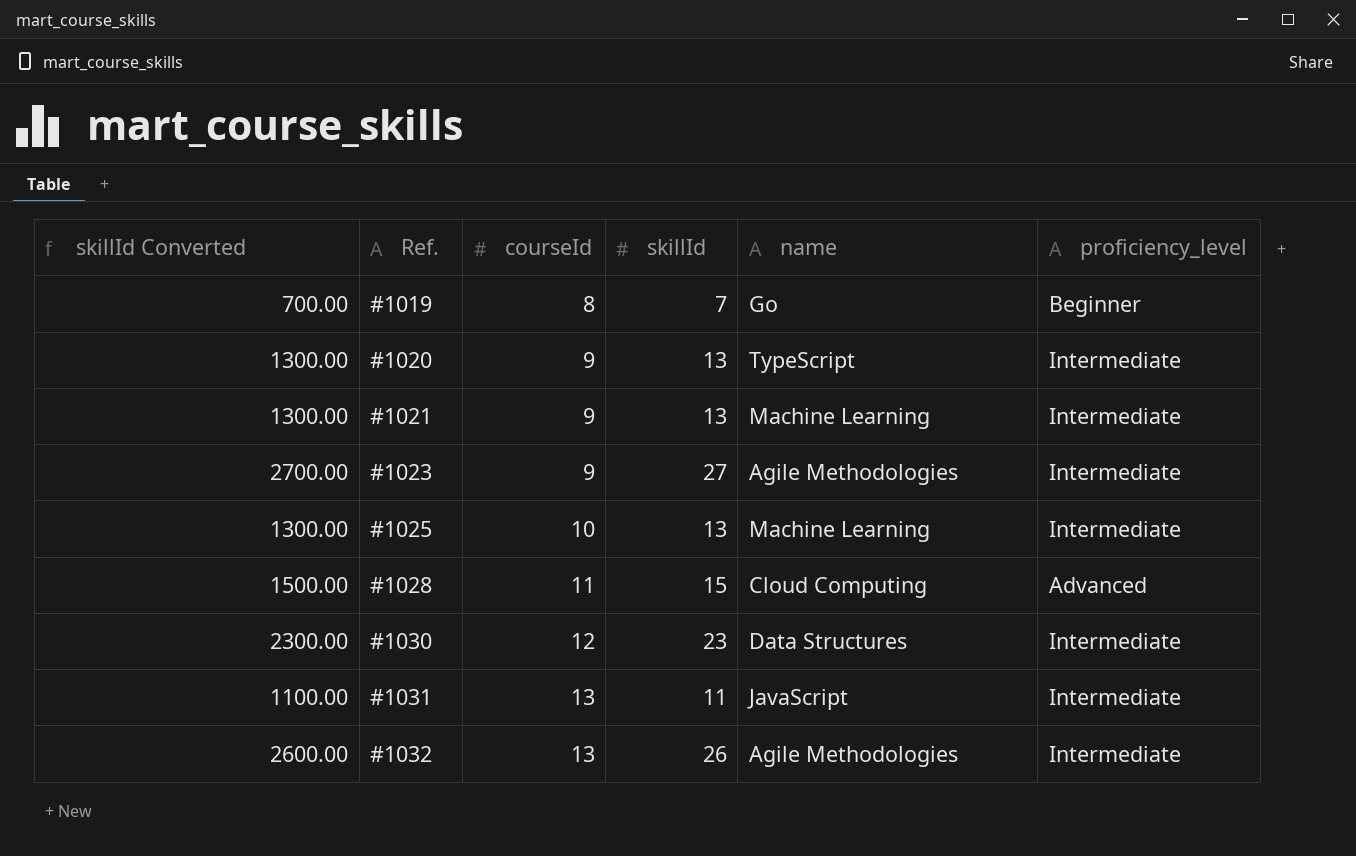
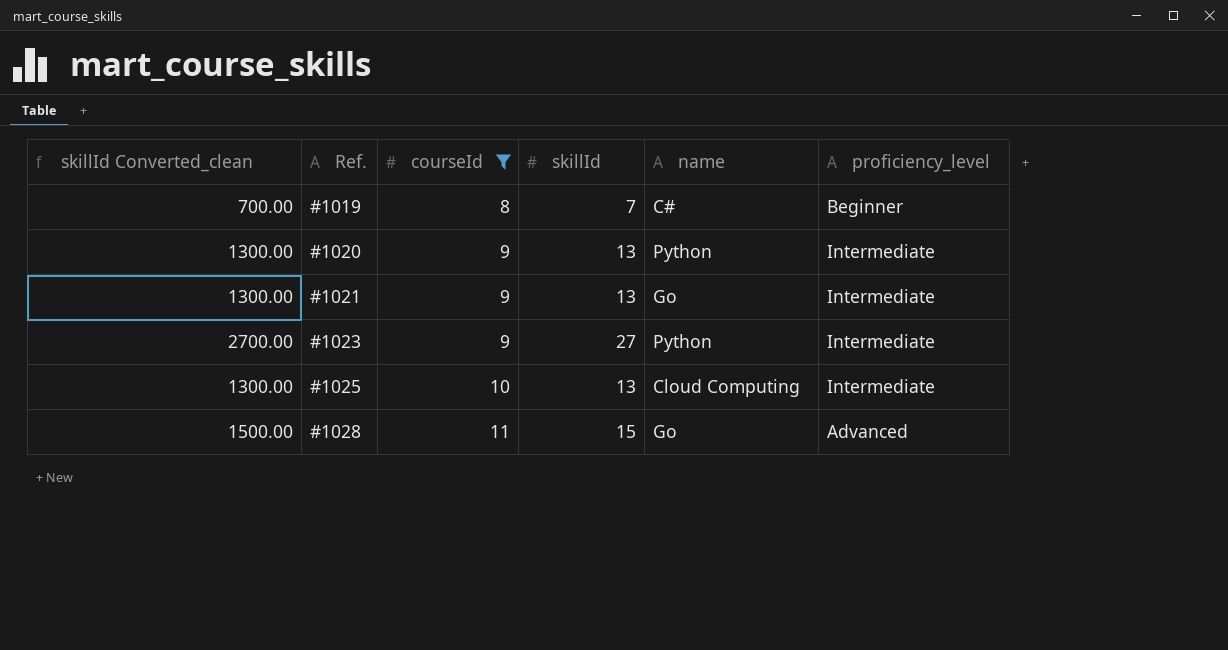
filter: none -> courseId <= 11
column name: skillId Converted -> skillId Converted_clean
#1019 | name: Go -> C#
#1020 | name: TypeScript -> Python
#1021 | name: Machine Learning -> Go
#1023 | name: Agile Methodologies -> Python
#1025 | name: Machine Learning -> Cloud Computing
#1028 | name: Cloud Computing -> Go

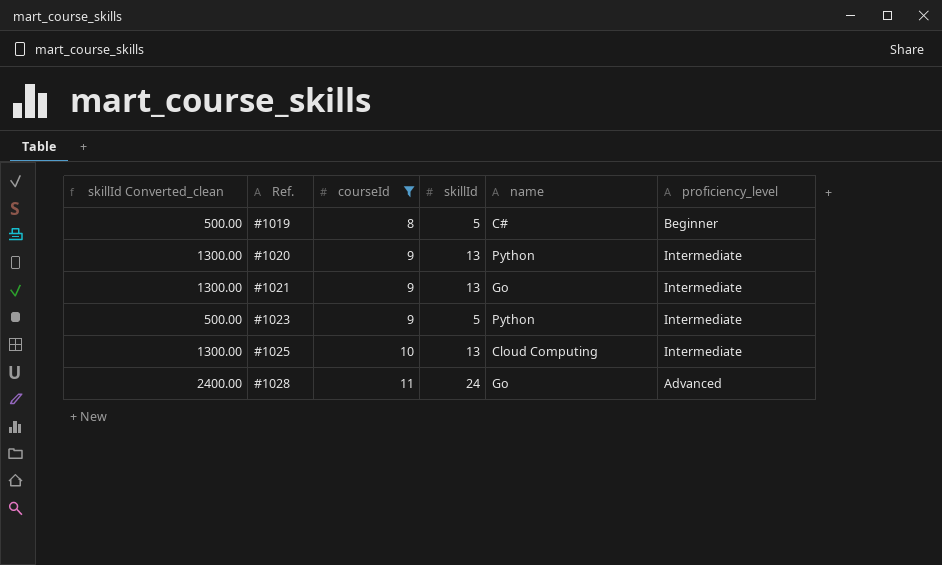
#1019 | skillId Converted_clean: 700.00 -> 500.00
#1019 | skillId: 7 -> 5
#1023 | skillId Converted_clean: 2700.00 -> 500.00
#1023 | skillId: 27 -> 5
#1028 | skillId Converted_clean: 1500.00 -> 2400.00
#1028 | skillId: 15 -> 24

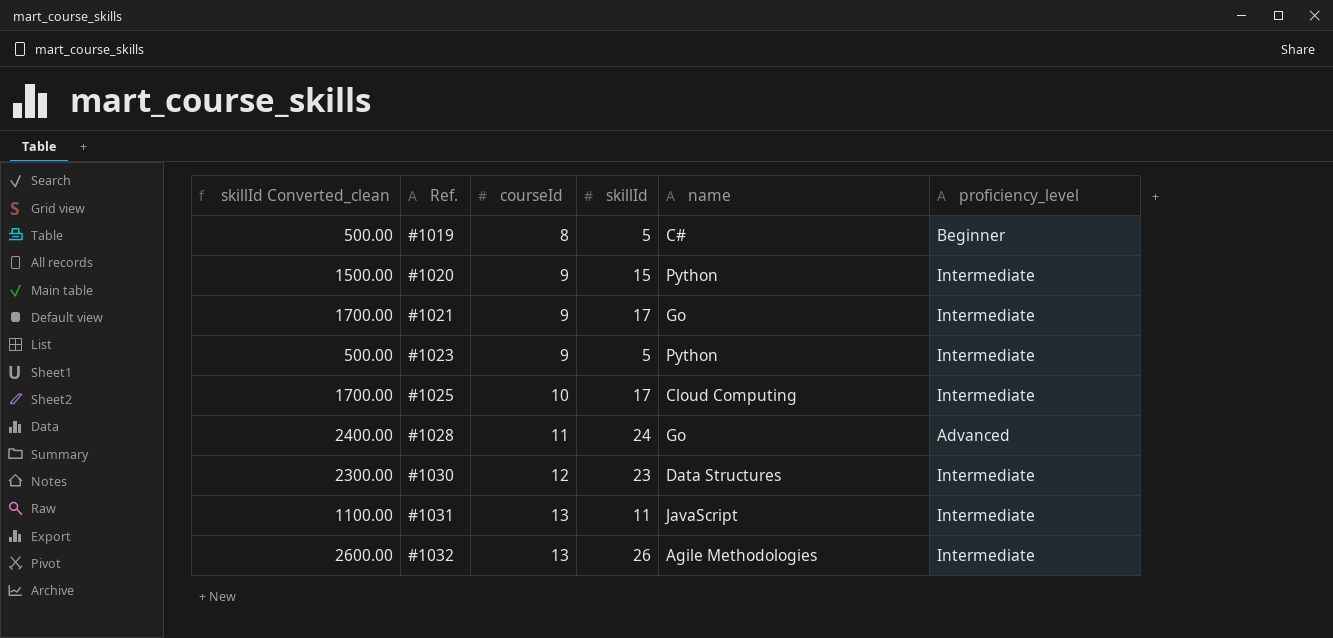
filter: courseId <= 11 -> none
#1020 | skillId Converted_clean: 1300.00 -> 1500.00
#1020 | skillId: 13 -> 15
#1021 | skillId Converted_clean: 1300.00 -> 1700.00
#1021 | skillId: 13 -> 17
#1025 | skillId Converted_clean: 1300.00 -> 1700.00
#1025 | skillId: 13 -> 17

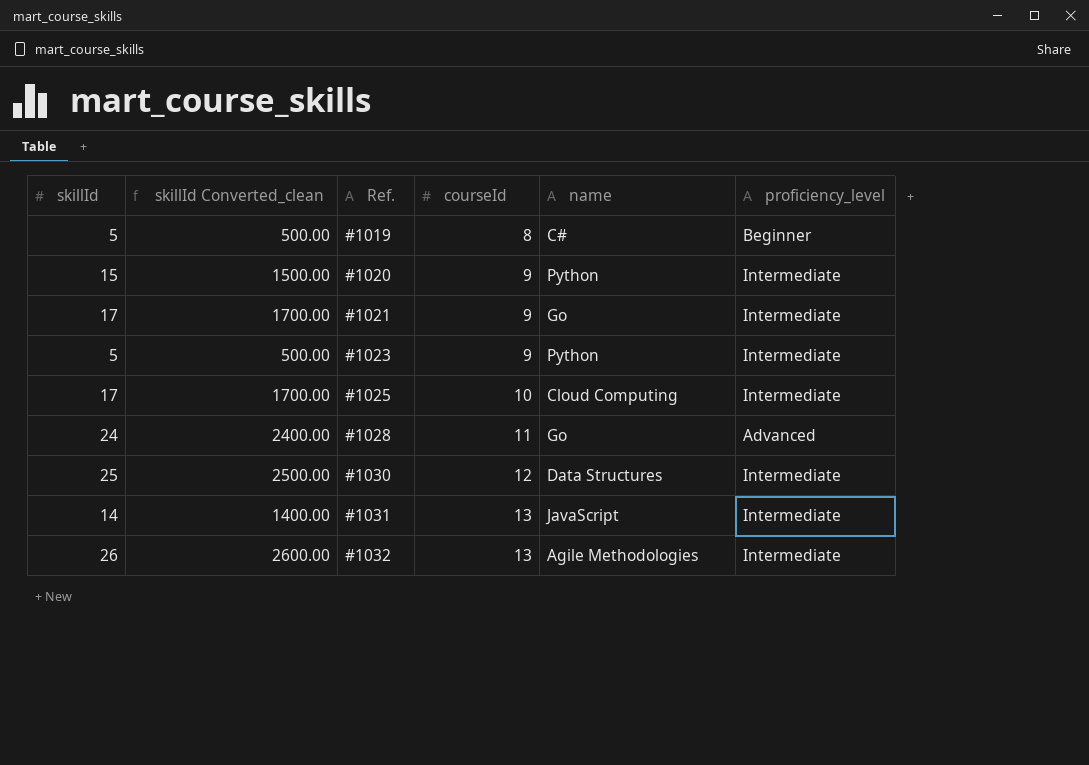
column skillId | position: 4 -> 1
#1030 | skillId: 23 -> 25
#1030 | skillId Converted_clean: 2300.00 -> 2500.00
#1031 | skillId: 11 -> 14
#1031 | skillId Converted_clean: 1100.00 -> 1400.00

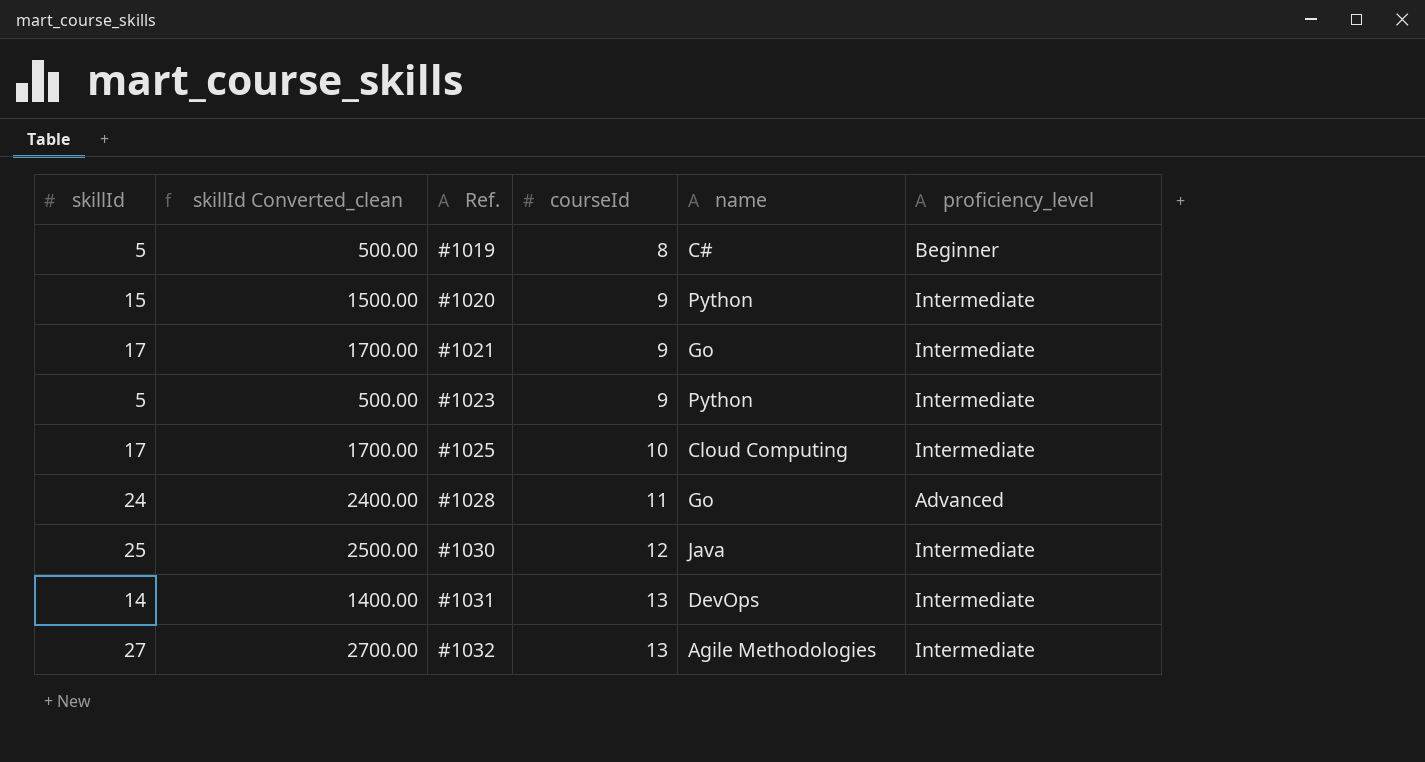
#1030 | name: Data Structures -> Java
#1031 | name: JavaScript -> DevOps
#1032 | skillId: 26 -> 27
#1032 | skillId Converted_clean: 2600.00 -> 2700.00

